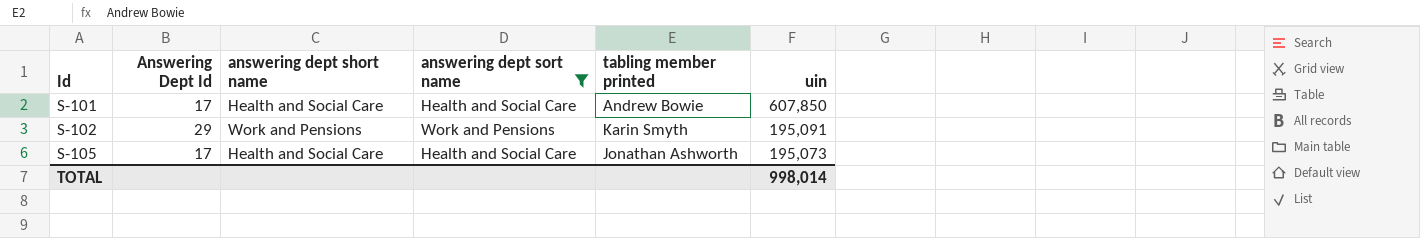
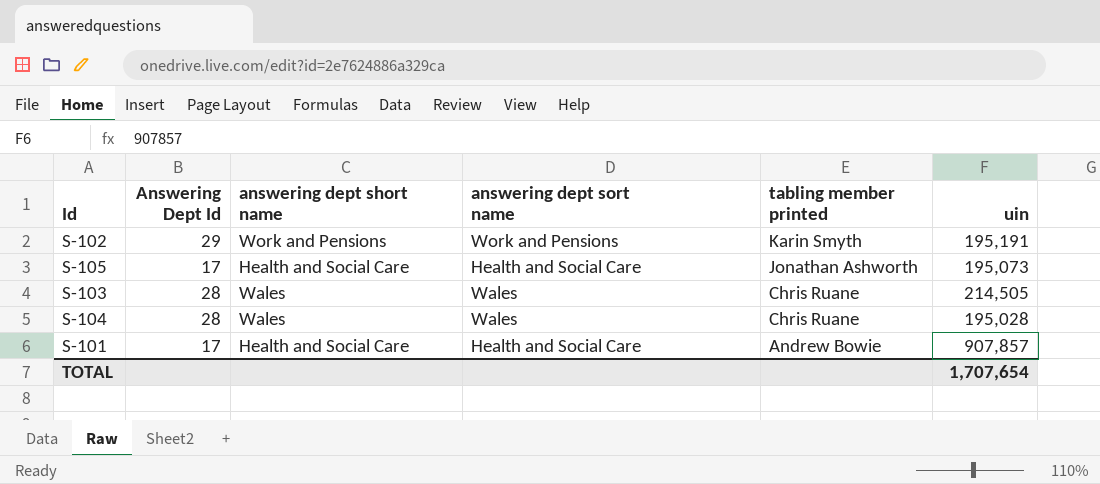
filter: answering dept sort name != Wales -> none
row order: Id ascending -> tabling member printed descending
S-102 | uin: 195,091 -> 195,191
S-101 | uin: 607,850 -> 907,857
TOTAL | uin: 998,014 -> 1,707,654

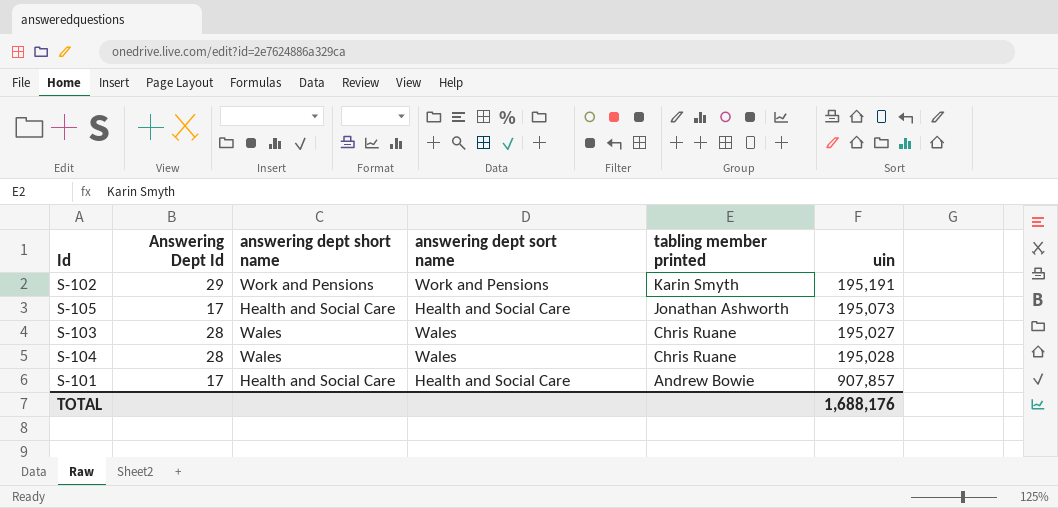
S-103 | uin: 214,505 -> 195,027
TOTAL | uin: 1,707,654 -> 1,688,176

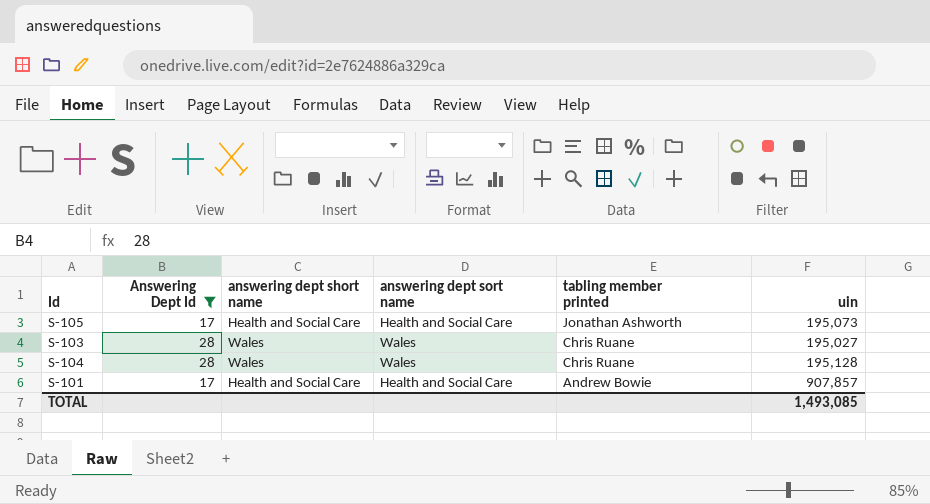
filter: none -> Answering Dept Id != 29
S-104 | uin: 195,028 -> 195,128
TOTAL | uin: 1,688,176 -> 1,493,085

